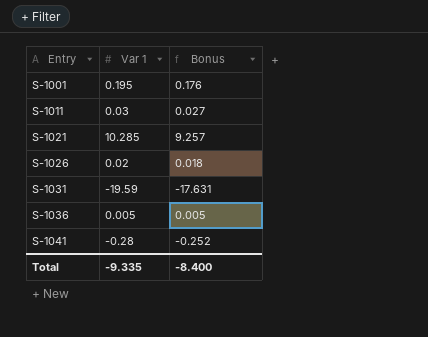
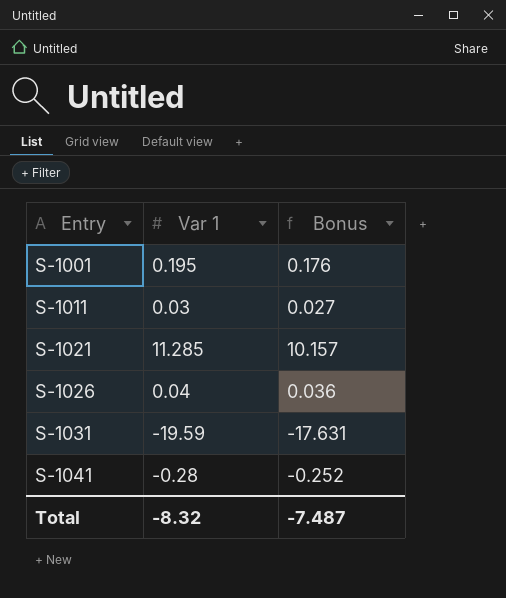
row S-1036: 0.005 | 0.005 -> none
S-1021 | Var 1: 10.285 -> 11.285
S-1021 | Bonus: 9.257 -> 10.157
S-1026 | Var 1: 0.02 -> 0.04
S-1026 | Bonus: 0.018 -> 0.036
Total | Var 1: -9.335 -> -8.32
Total | Bonus: -8.400 -> -7.487

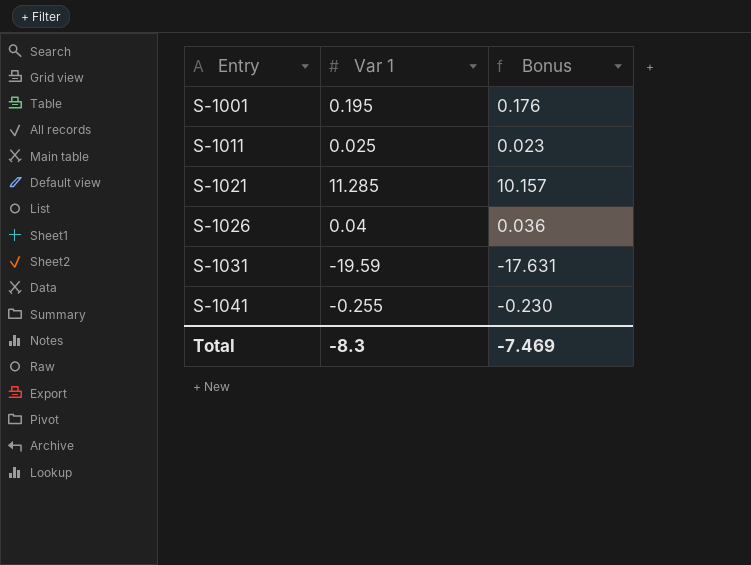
S-1011 | Var 1: 0.03 -> 0.025
S-1011 | Bonus: 0.027 -> 0.023
S-1041 | Var 1: -0.28 -> -0.255
S-1041 | Bonus: -0.252 -> -0.230
Total | Var 1: -8.32 -> -8.3
Total | Bonus: -7.487 -> -7.469

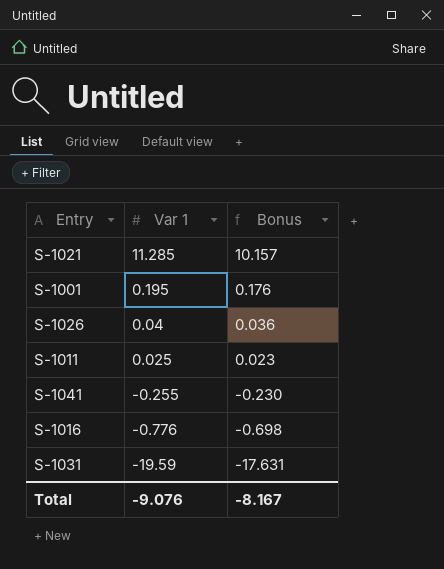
row order: Entry ascending -> Var 1 descending
row S-1016: none -> -0.776 | -0.698
Total | Var 1: -8.3 -> -9.076
Total | Bonus: -7.469 -> -8.167

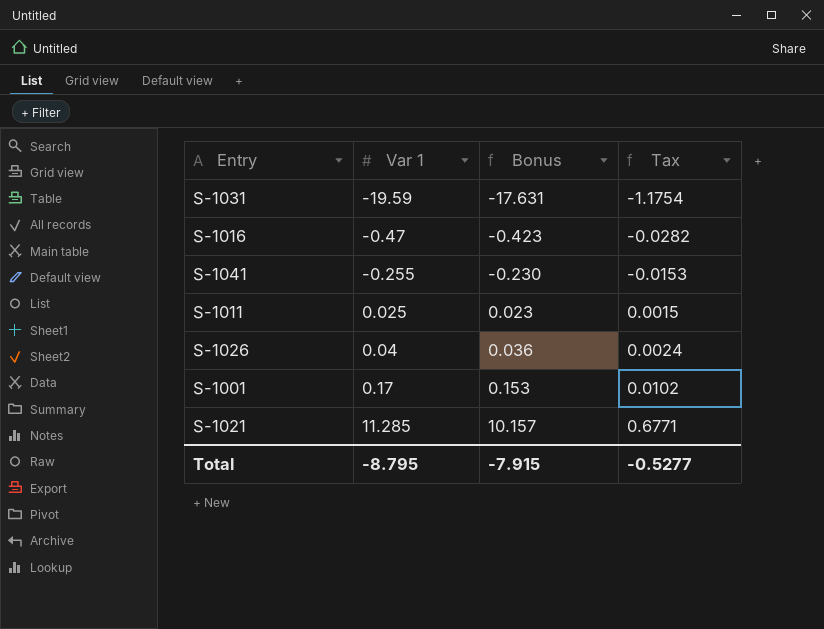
row order: Var 1 descending -> Var 1 ascending
column Tax | formula: none -> [Var 1] * 0.06
S-1016 | Var 1: -0.776 -> -0.47
S-1016 | Bonus: -0.698 -> -0.423
S-1001 | Var 1: 0.195 -> 0.17
S-1001 | Bonus: 0.176 -> 0.153
Total | Var 1: -9.076 -> -8.795
Total | Bonus: -8.167 -> -7.915

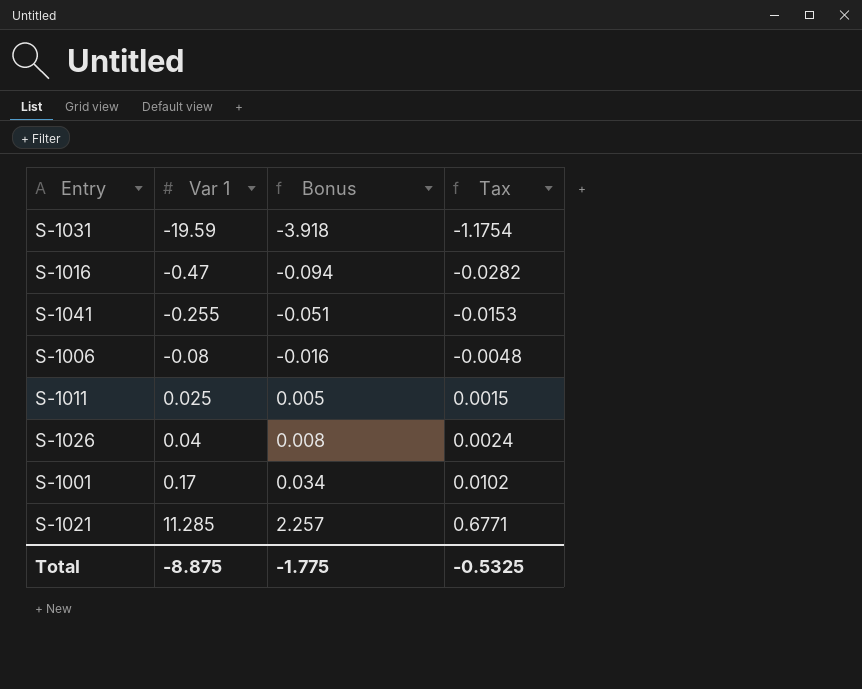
column Bonus | formula: [Var 1] * 0.9 -> [Var 1] * 0.2
row S-1006: none -> -0.08 | -0.016 | -0.0048
Total | Var 1: -8.795 -> -8.875
Total | Bonus: -7.915 -> -1.775
Total | Tax: -0.5277 -> -0.5325

